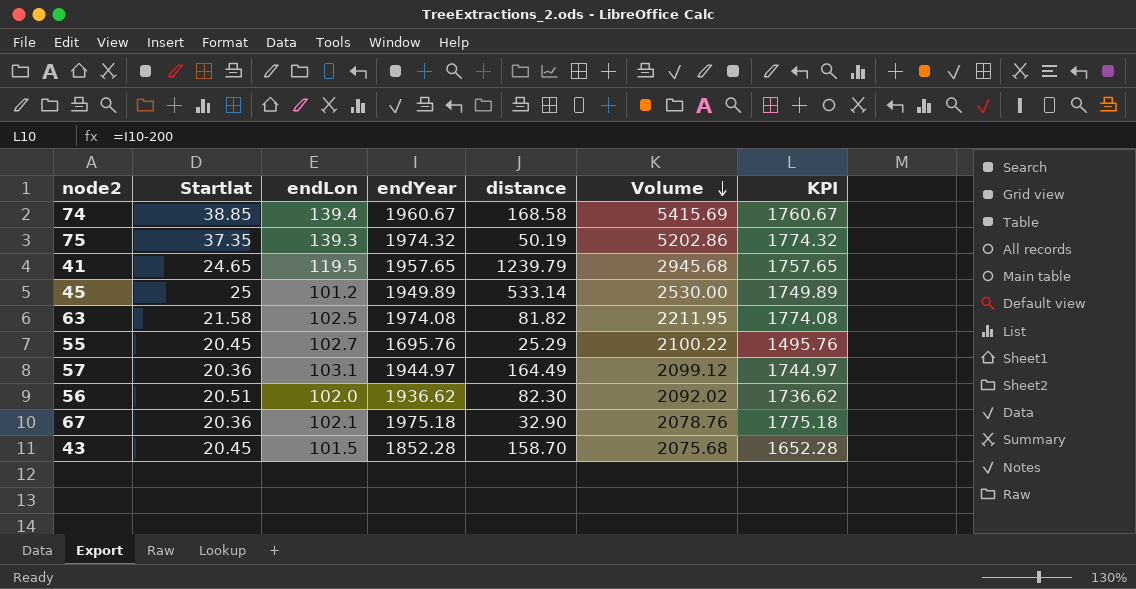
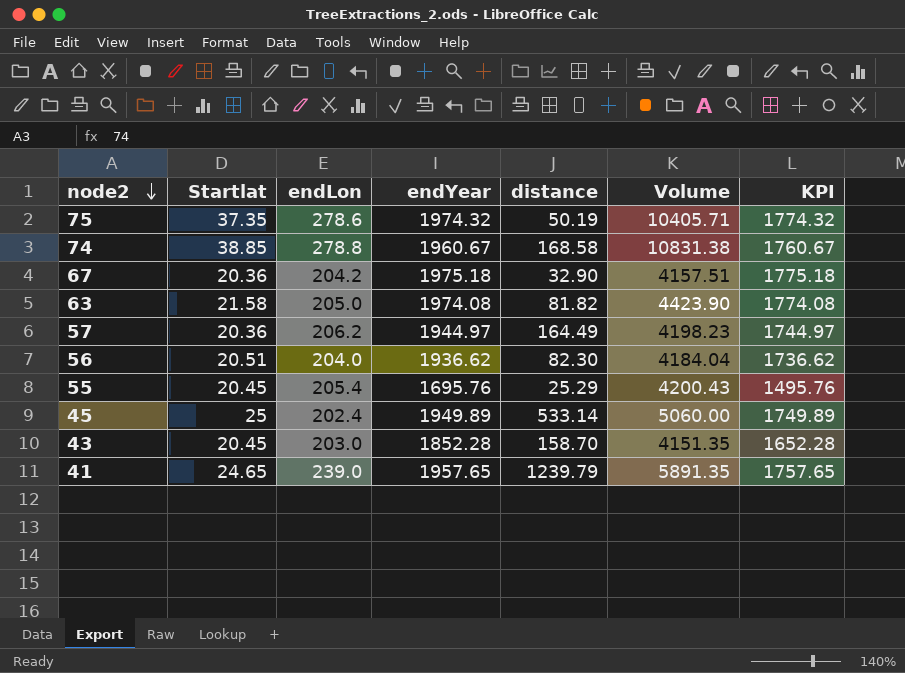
row order: Volume descending -> node2 descending
75 | endLon: 139.3 -> 278.6
75 | Volume: 5202.86 -> 10405.71
74 | endLon: 139.4 -> 278.8
74 | Volume: 5415.69 -> 10831.38
67 | endLon: 102.1 -> 204.2
67 | Volume: 2078.76 -> 4157.51
63 | endLon: 102.5 -> 205.0
63 | Volume: 2211.95 -> 4423.90
57 | endLon: 103.1 -> 206.2
57 | Volume: 2099.12 -> 4198.23
56 | endLon: 102.0 -> 204.0
56 | Volume: 2092.02 -> 4184.04
55 | endLon: 102.7 -> 205.4
55 | Volume: 2100.22 -> 4200.43
45 | endLon: 101.2 -> 202.4
45 | Volume: 2530.00 -> 5060.00
43 | endLon: 101.5 -> 203.0
43 | Volume: 2075.68 -> 4151.35
41 | endLon: 119.5 -> 239.0
41 | Volume: 2945.68 -> 5891.35

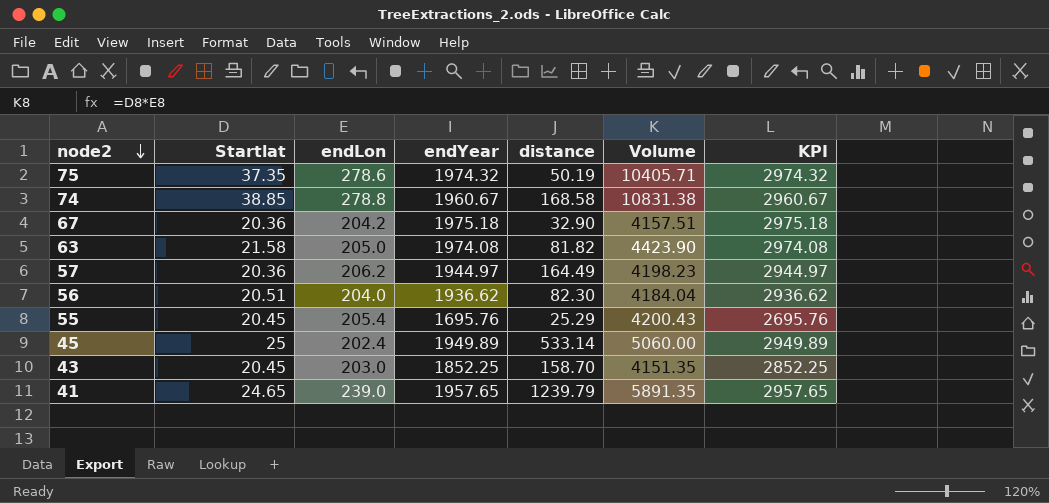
column KPI | formula: [endYear] - 200 -> [endYear] + 1000
43 | endYear: 1852.28 -> 1852.25

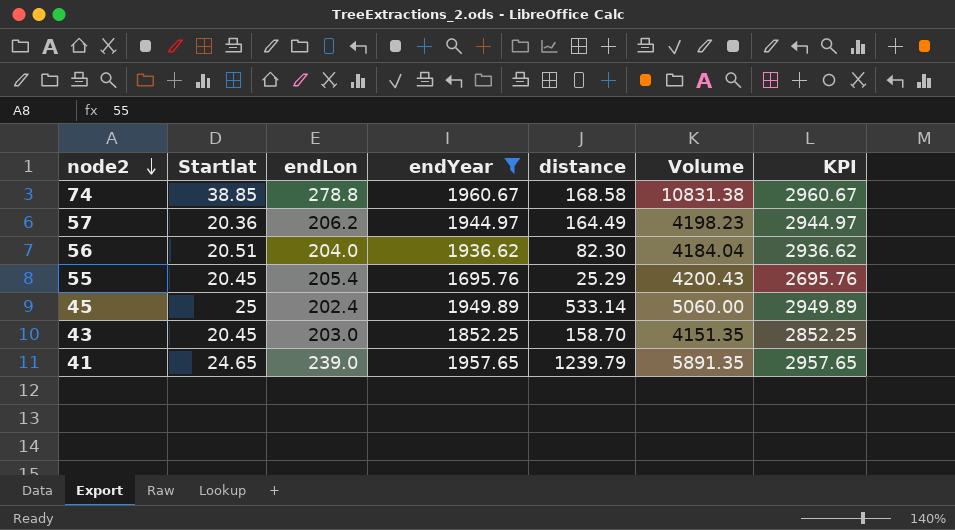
filter: none -> endYear <= 1960.67

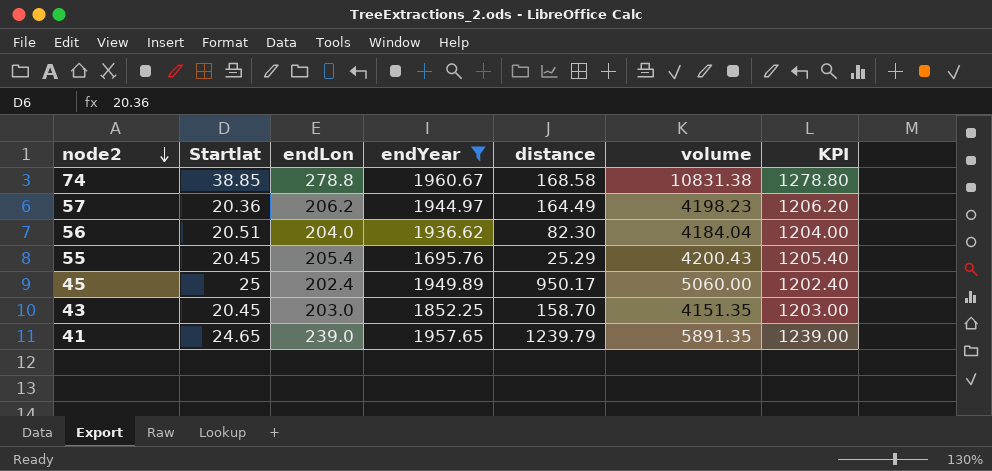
column name: Volume -> volume
column KPI | formula: [endYear] + 1000 -> [endLon] + 1000
45 | distance: 533.14 -> 950.17

